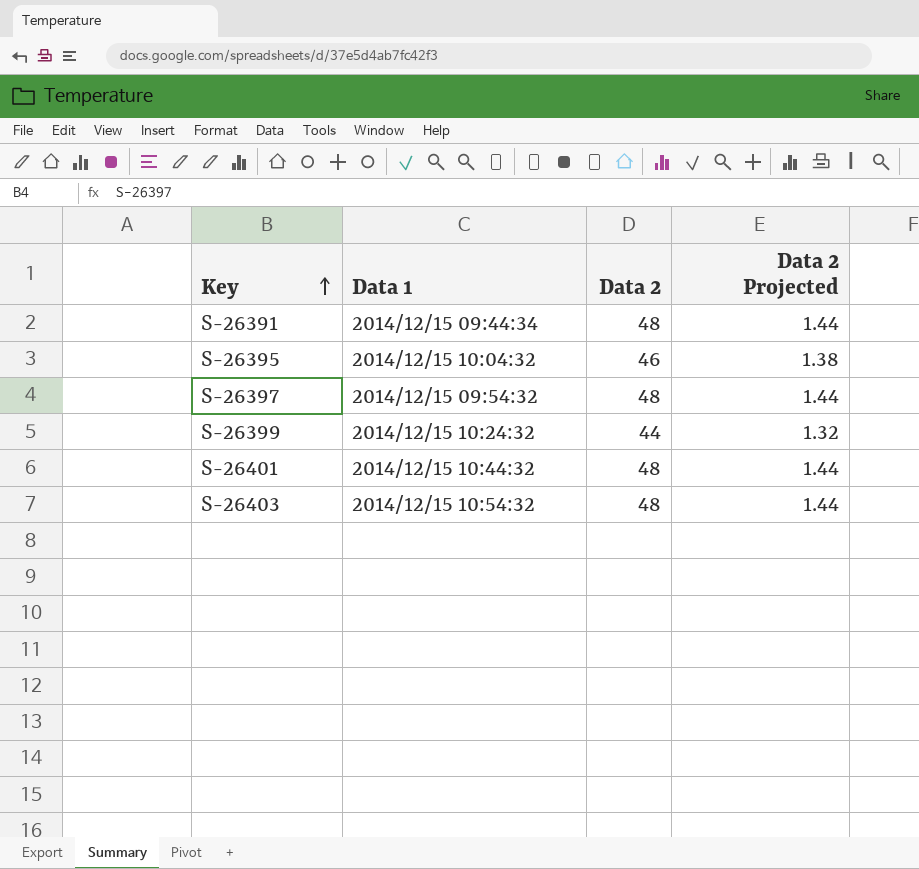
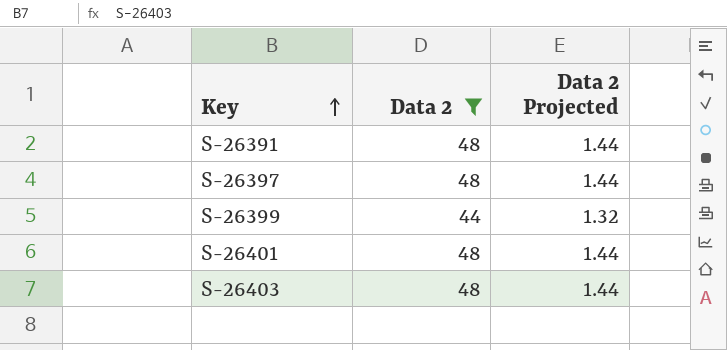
filter: none -> Data 2 != 46
column Data 1 | position: 2 -> none

